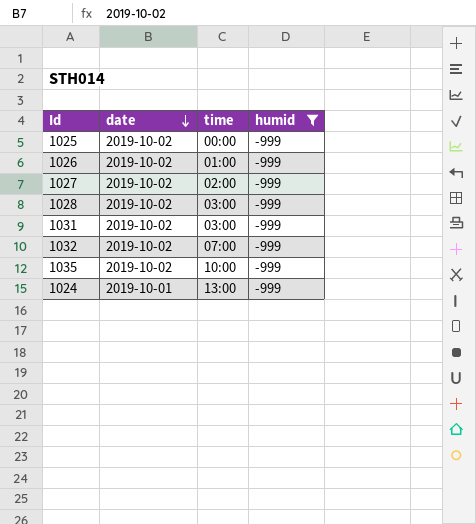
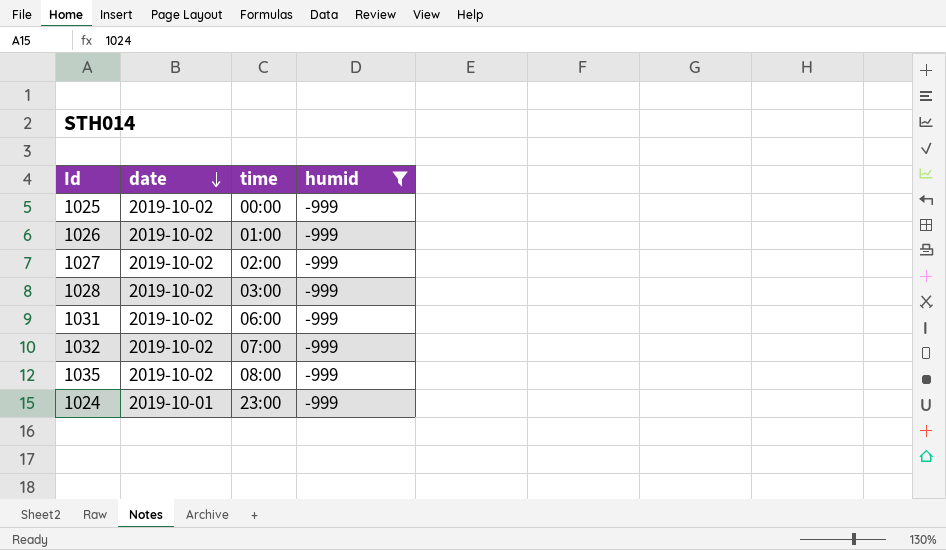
1031 | time: 03:00 -> 06:00
1035 | time: 10:00 -> 08:00
1024 | time: 13:00 -> 23:00

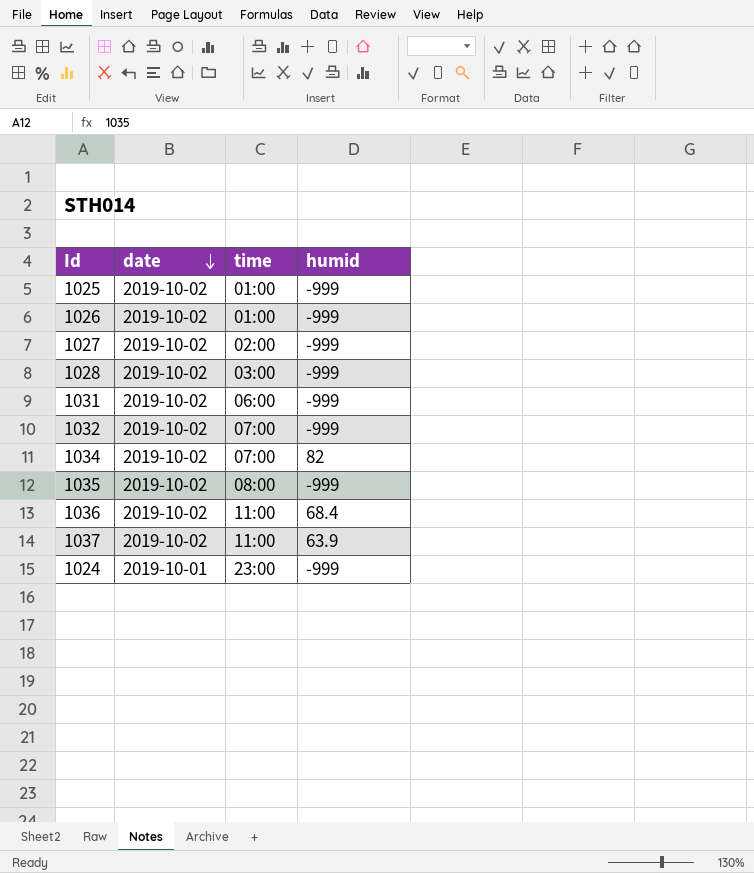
filter: humid = -999 -> none
1025 | time: 00:00 -> 01:00

